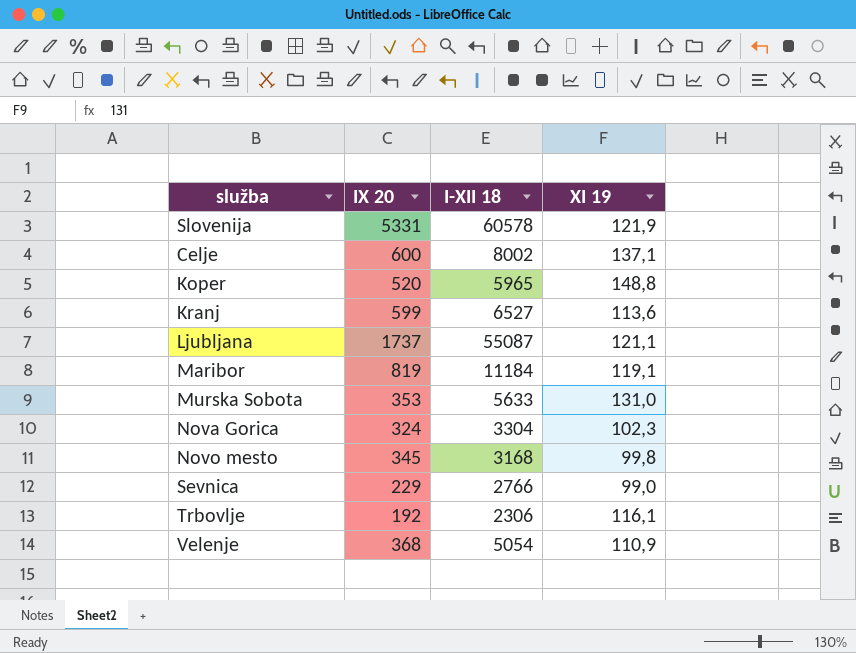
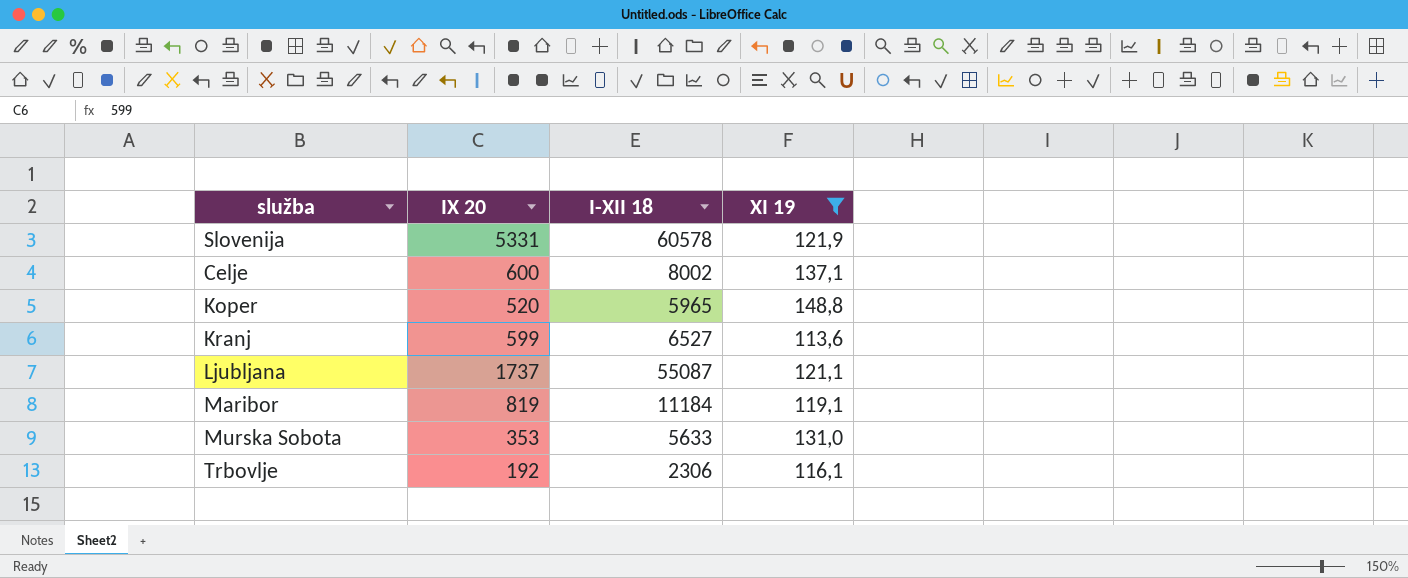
filter: none -> XI 19 >= 113,6

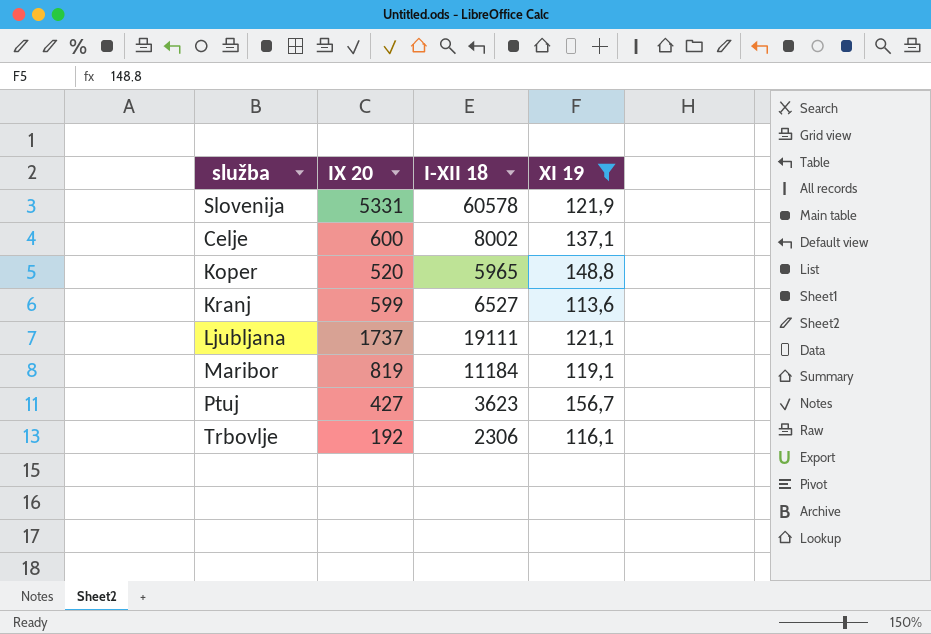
row Murska Sobota: 353 | 5633 | 131,0 -> none
Ljubljana | I-XII 18: 55087 -> 19111
row Ptuj: none -> 427 | 3623 | 156,7

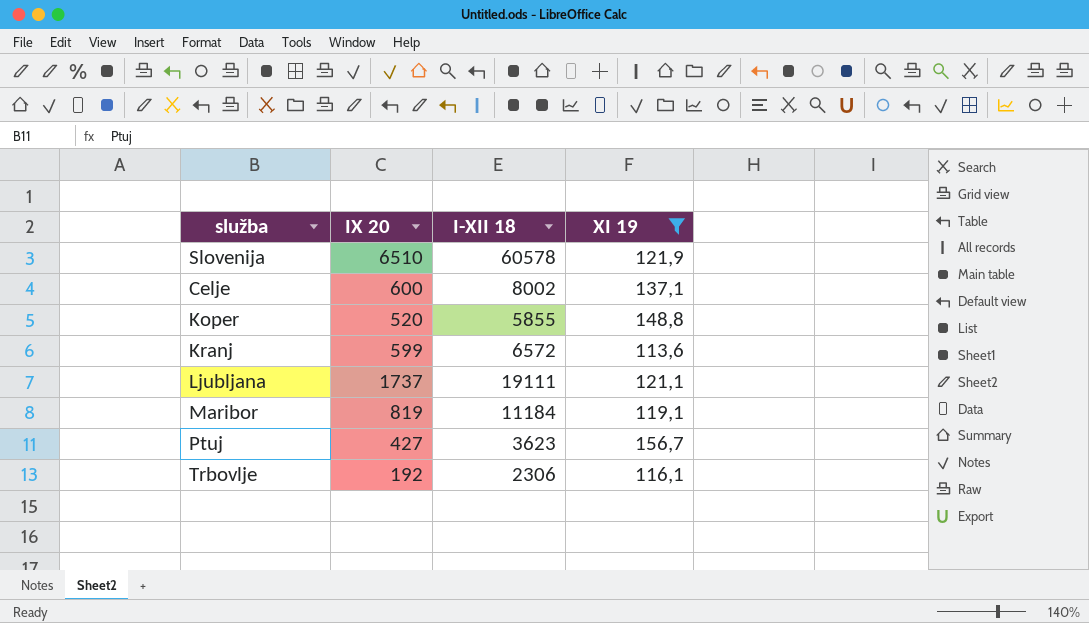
Slovenija | IX 20: 5331 -> 6510
Koper | I-XII 18: 5965 -> 5855
Kranj | I-XII 18: 6527 -> 6572

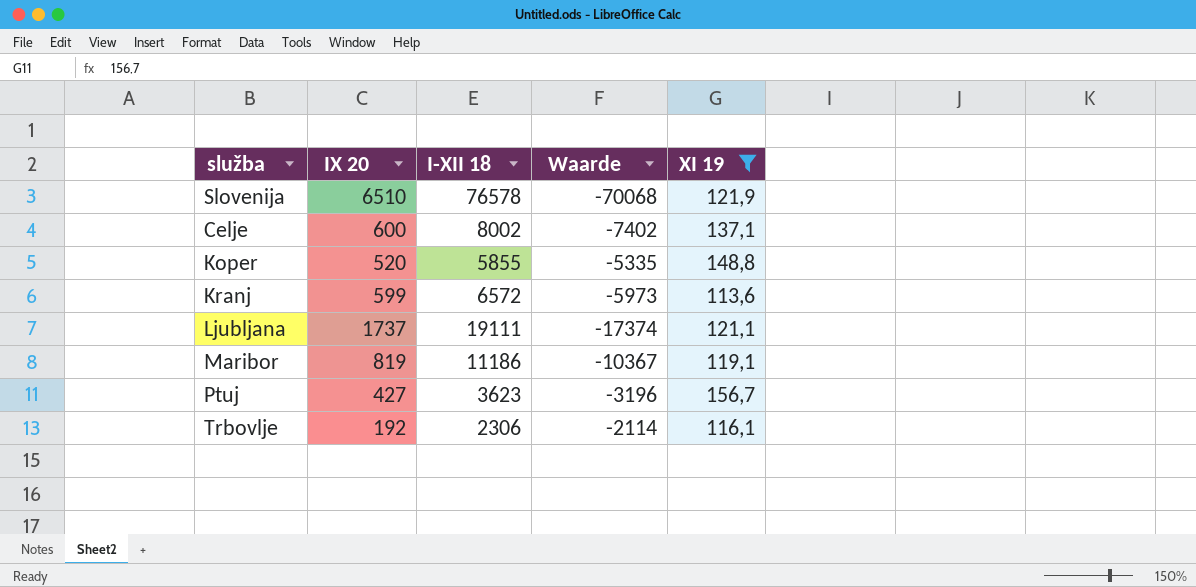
column Waarde | formula: none -> [IX 20] - [I-XII 18]
Slovenija | I-XII 18: 60578 -> 76578
Maribor | I-XII 18: 11184 -> 11186

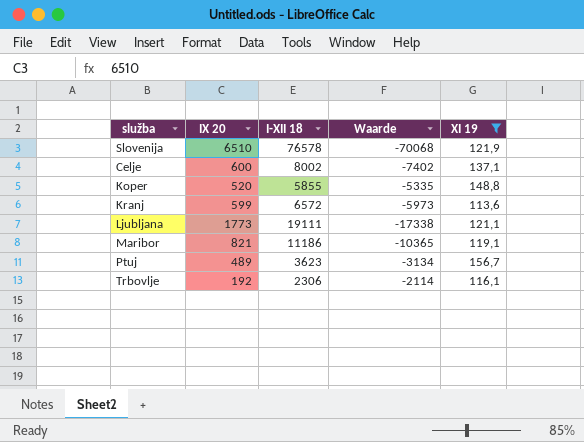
Ljubljana | IX 20: 1737 -> 1773
Ljubljana | Waarde: -17374 -> -17338
Maribor | IX 20: 819 -> 821
Maribor | Waarde: -10367 -> -10365
Ptuj | IX 20: 427 -> 489
Ptuj | Waarde: -3196 -> -3134

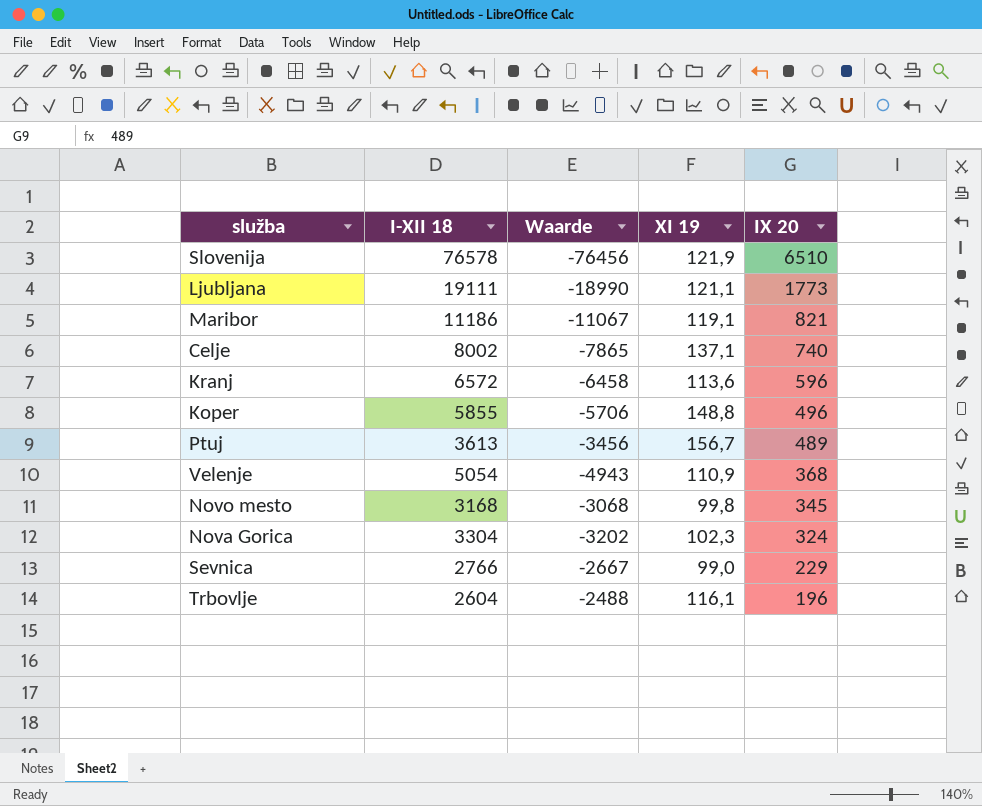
filter: XI 19 >= 113,6 -> none
row order: none -> IX 20 descending
column Waarde | formula: [IX 20] - [I-XII 18] -> [XI 19] - [I-XII 18]
column IX 20 | position: 2 -> 5
Celje | IX 20: 600 -> 740
Kranj | IX 20: 599 -> 596
Koper | IX 20: 520 -> 496
Ptuj | I-XII 18: 3623 -> 3613
Trbovlje | I-XII 18: 2306 -> 2604
Trbovlje | IX 20: 192 -> 196

